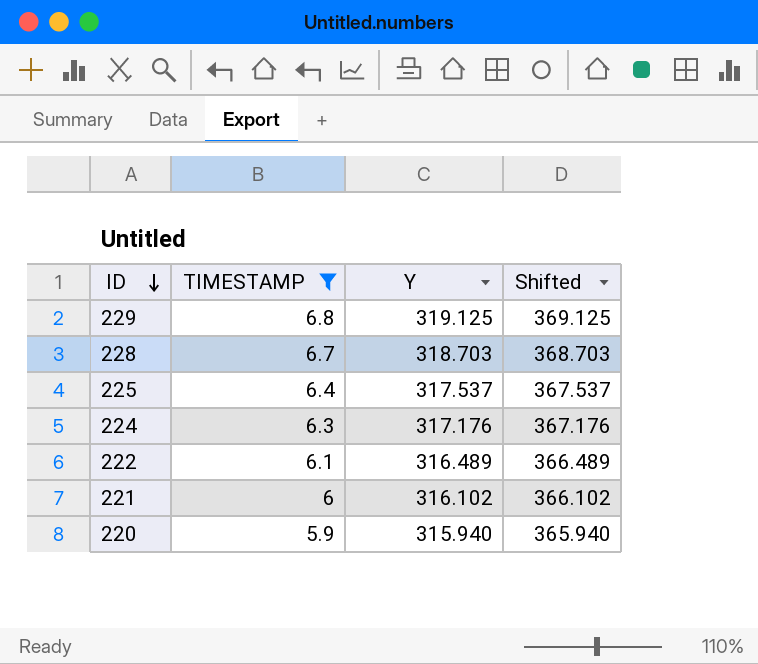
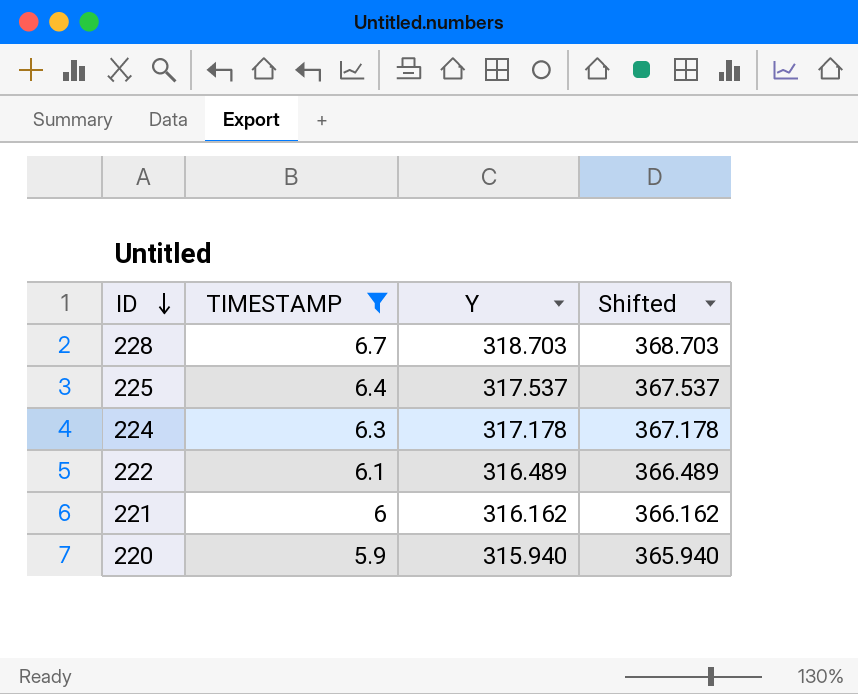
row 229: 6.8 | 319.125 | 369.125 -> none
224 | Y: 317.176 -> 317.178
224 | Shifted: 367.176 -> 367.178
221 | Y: 316.102 -> 316.162
221 | Shifted: 366.102 -> 366.162

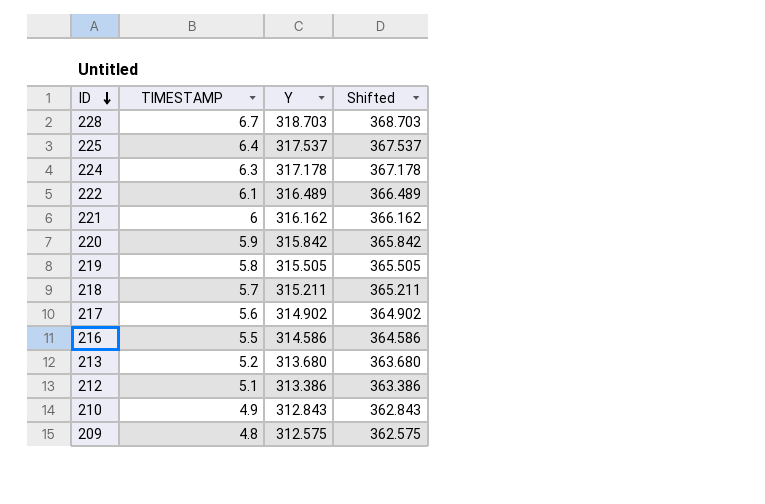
filter: TIMESTAMP >= 5.9 -> none
220 | Y: 315.940 -> 315.842
220 | Shifted: 365.940 -> 365.842

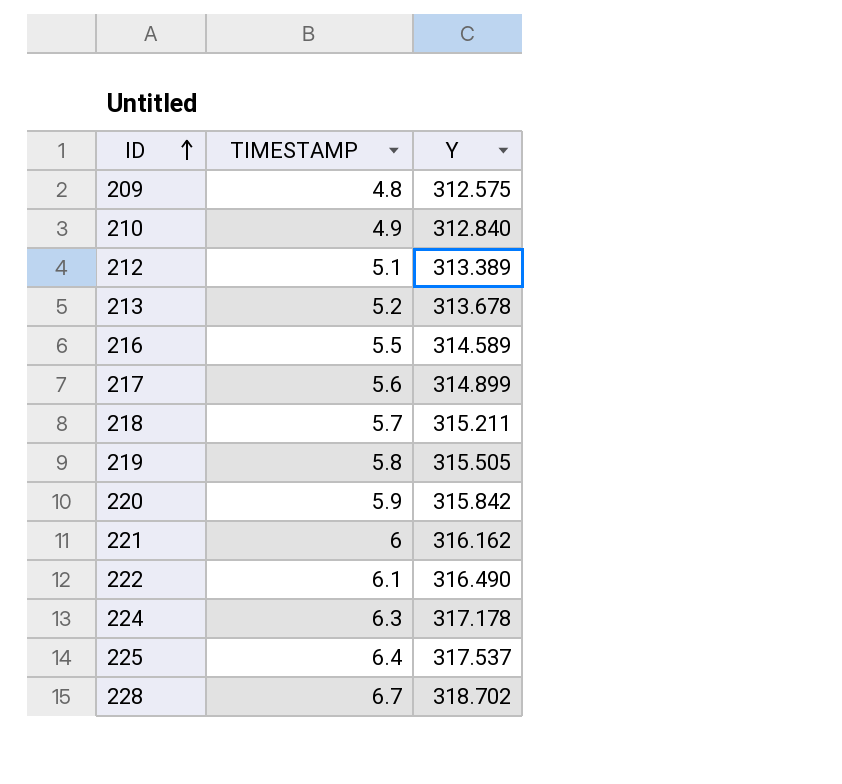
row order: ID descending -> ID ascending
column Shifted | formula: [Y] + 50 -> none
210 | Y: 312.843 -> 312.840
212 | Y: 313.386 -> 313.389
213 | Y: 313.680 -> 313.678
216 | Y: 314.586 -> 314.589
217 | Y: 314.902 -> 314.899
222 | Y: 316.489 -> 316.490
228 | Y: 318.703 -> 318.702

